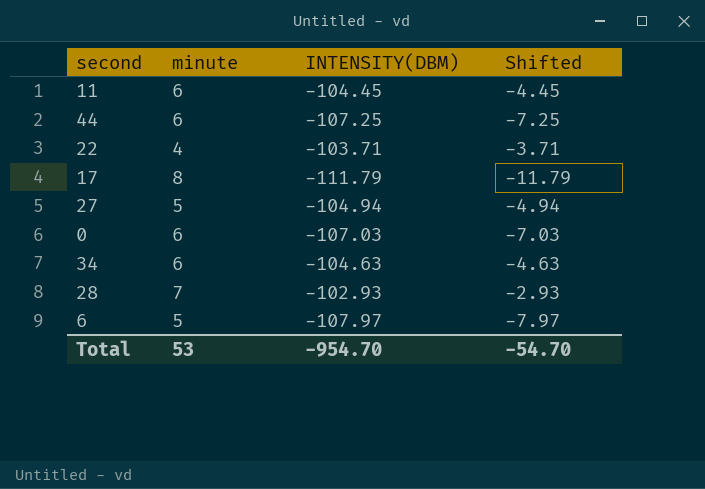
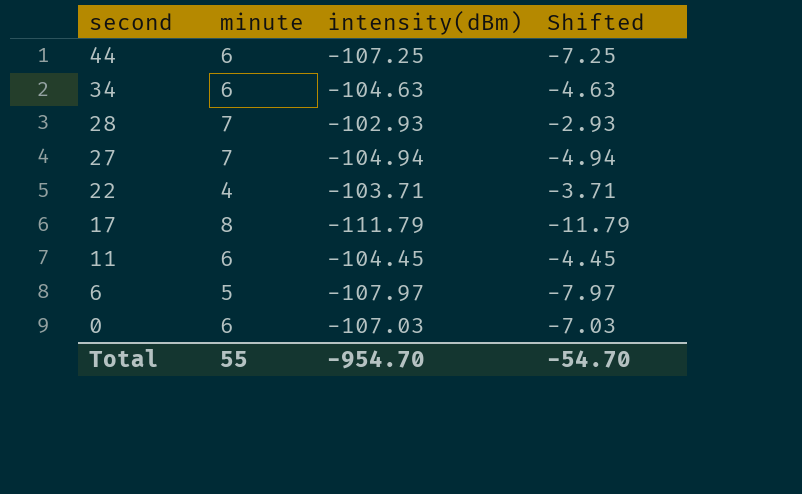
row order: none -> second descending
column name: INTENSITY(DBM) -> intensity(dBm)
27 | minute: 5 -> 7
Total | minute: 53 -> 55

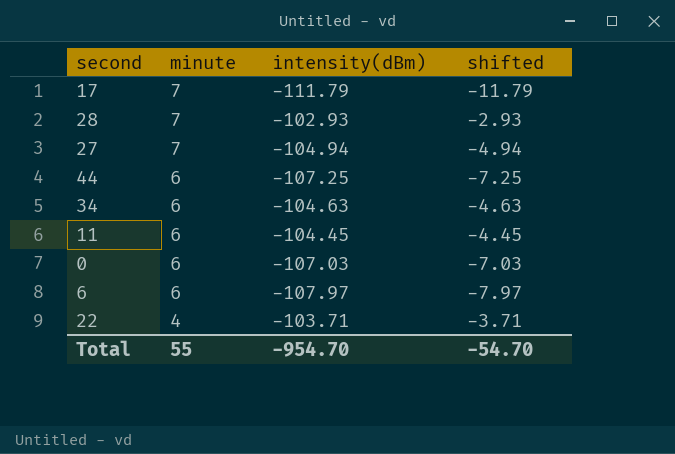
row order: second descending -> minute descending
column name: Shifted -> shifted
17 | minute: 8 -> 7
6 | minute: 5 -> 6

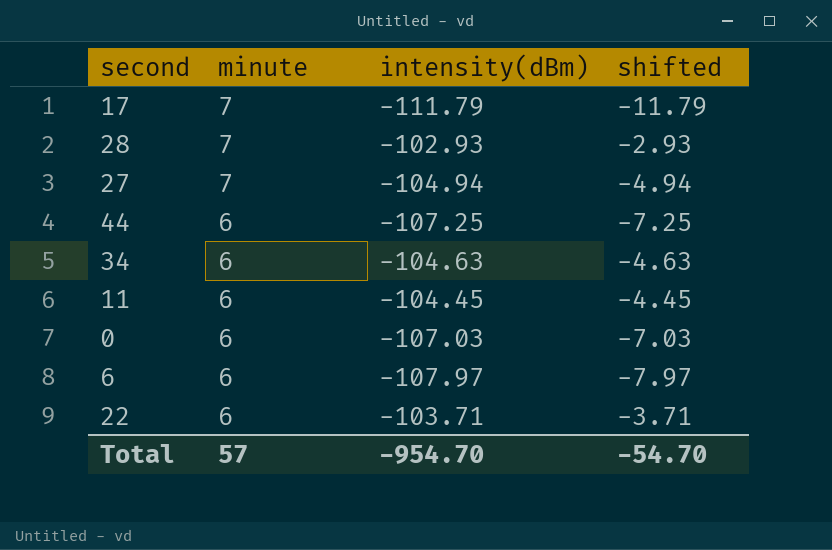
22 | minute: 4 -> 6
Total | minute: 55 -> 57

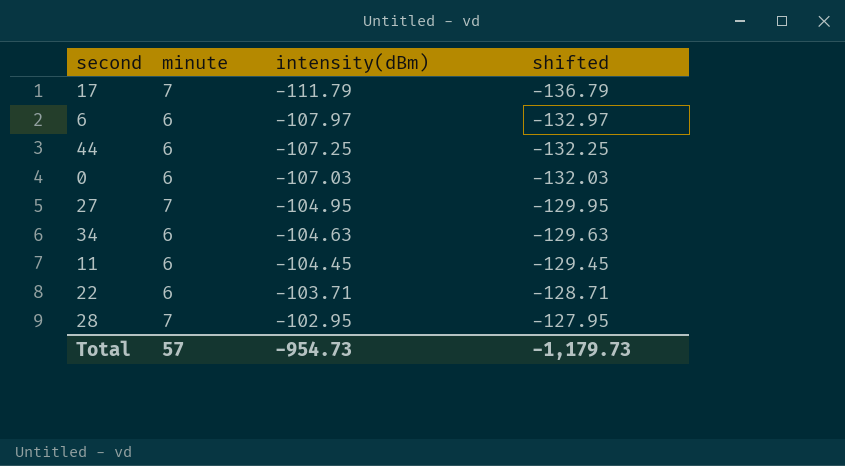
row order: minute descending -> intensity(dBm) ascending
column shifted | formula: [intensity(dBm)] + 100 -> [intensity(dBm)] - 25
27 | intensity(dBm): -104.94 -> -104.95
28 | intensity(dBm): -102.93 -> -102.95
Total | intensity(dBm): -954.70 -> -954.73
Total | shifted: -54.70 -> -1,179.73

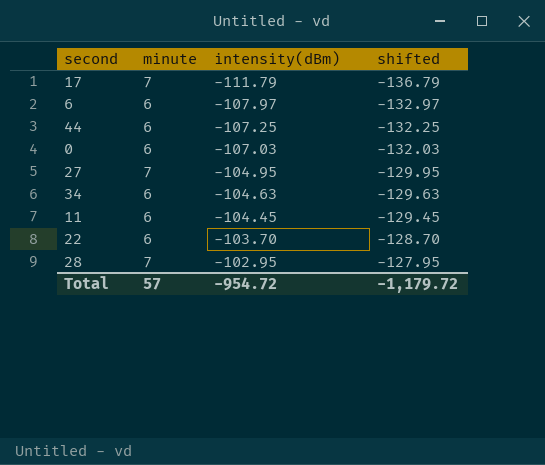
22 | intensity(dBm): -103.71 -> -103.70
22 | shifted: -128.71 -> -128.70
Total | intensity(dBm): -954.73 -> -954.72
Total | shifted: -1,179.73 -> -1,179.72

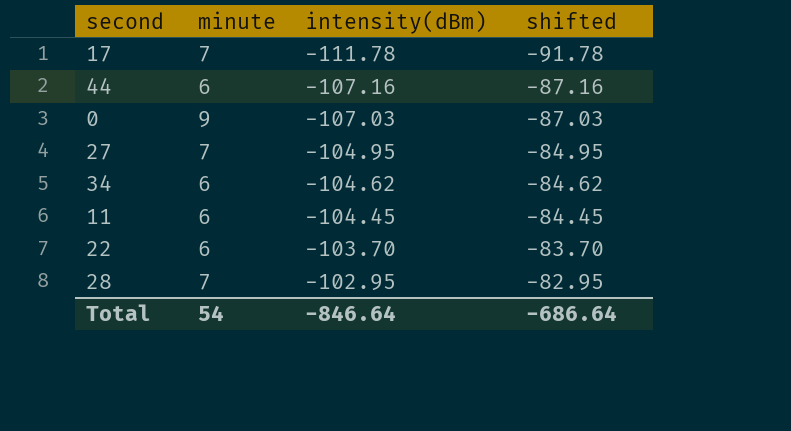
column shifted | formula: [intensity(dBm)] - 25 -> [intensity(dBm)] + 20
row 6: 6 | -107.97 | -132.97 -> none
17 | intensity(dBm): -111.79 -> -111.78
44 | intensity(dBm): -107.25 -> -107.16
0 | minute: 6 -> 9
34 | intensity(dBm): -104.63 -> -104.62
Total | minute: 57 -> 54
Total | intensity(dBm): -954.72 -> -846.64
Total | shifted: -1,179.72 -> -686.64

